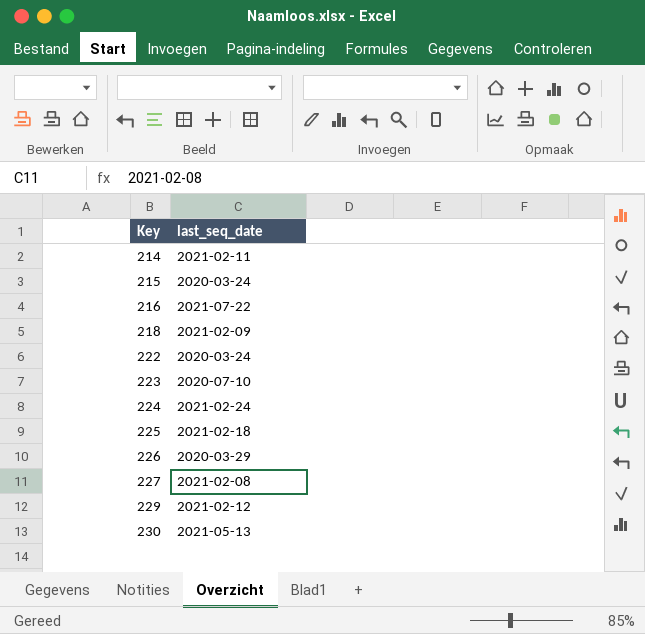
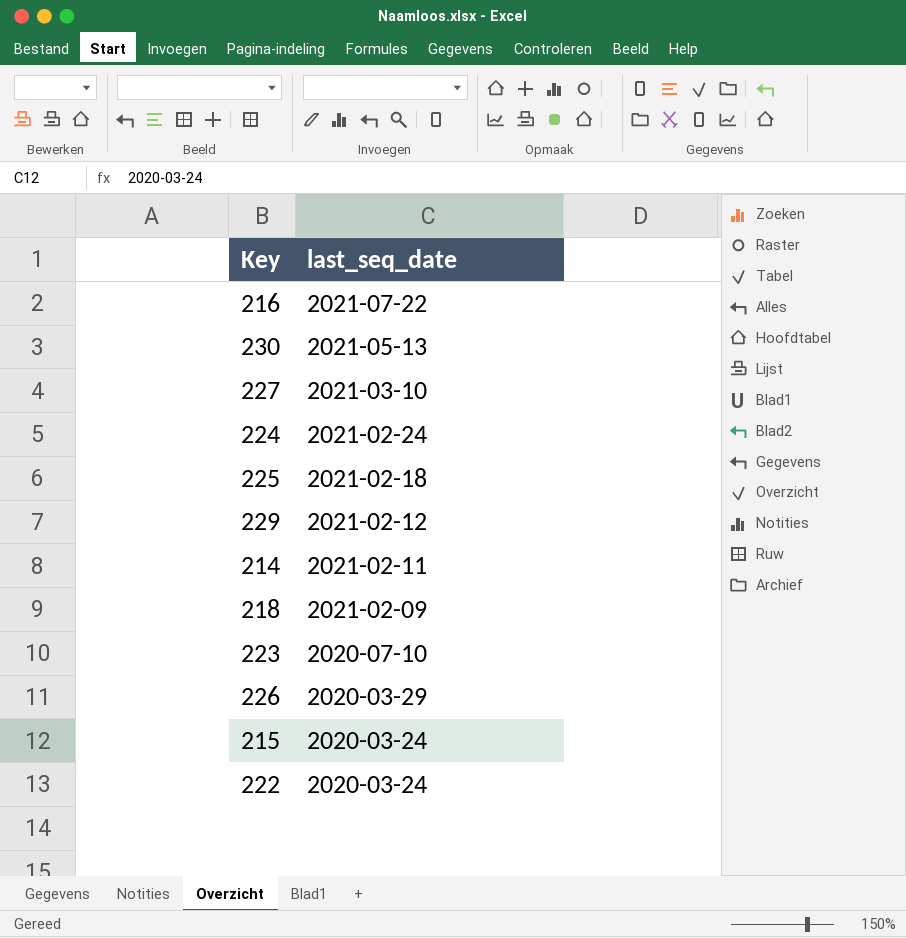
row order: Key ascending -> last_seq_date descending
227 | last_seq_date: 2021-02-08 -> 2021-03-10

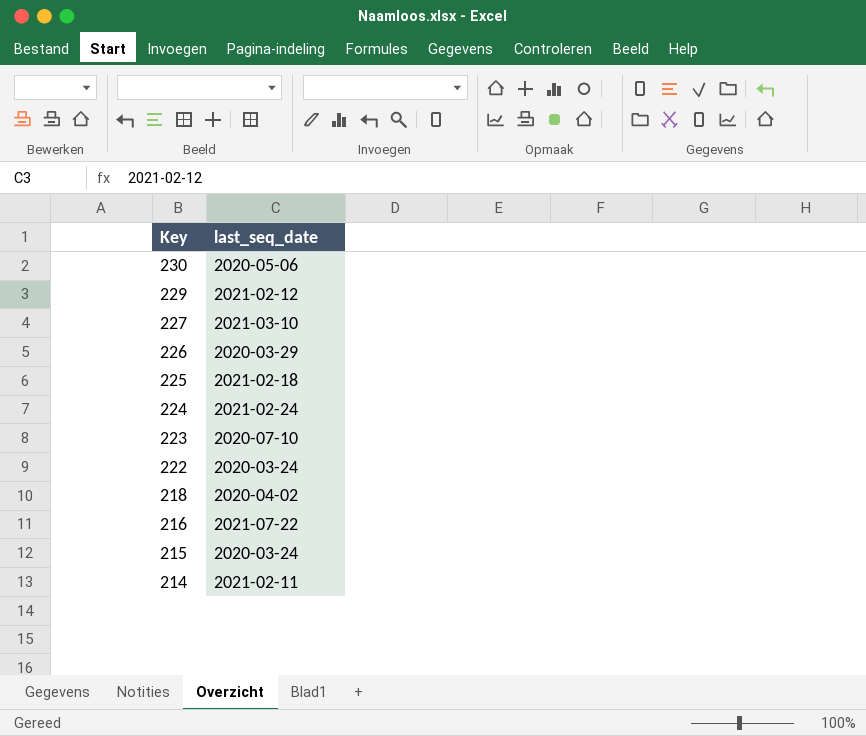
row order: last_seq_date descending -> Key descending
230 | last_seq_date: 2021-05-13 -> 2020-05-06
218 | last_seq_date: 2021-02-09 -> 2020-04-02

